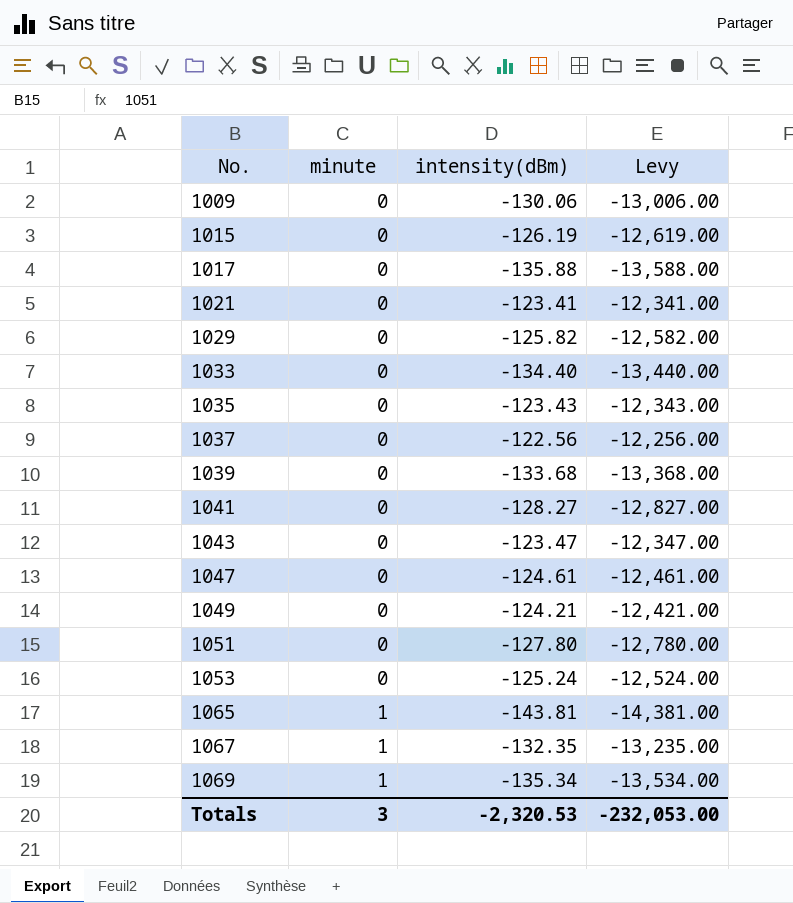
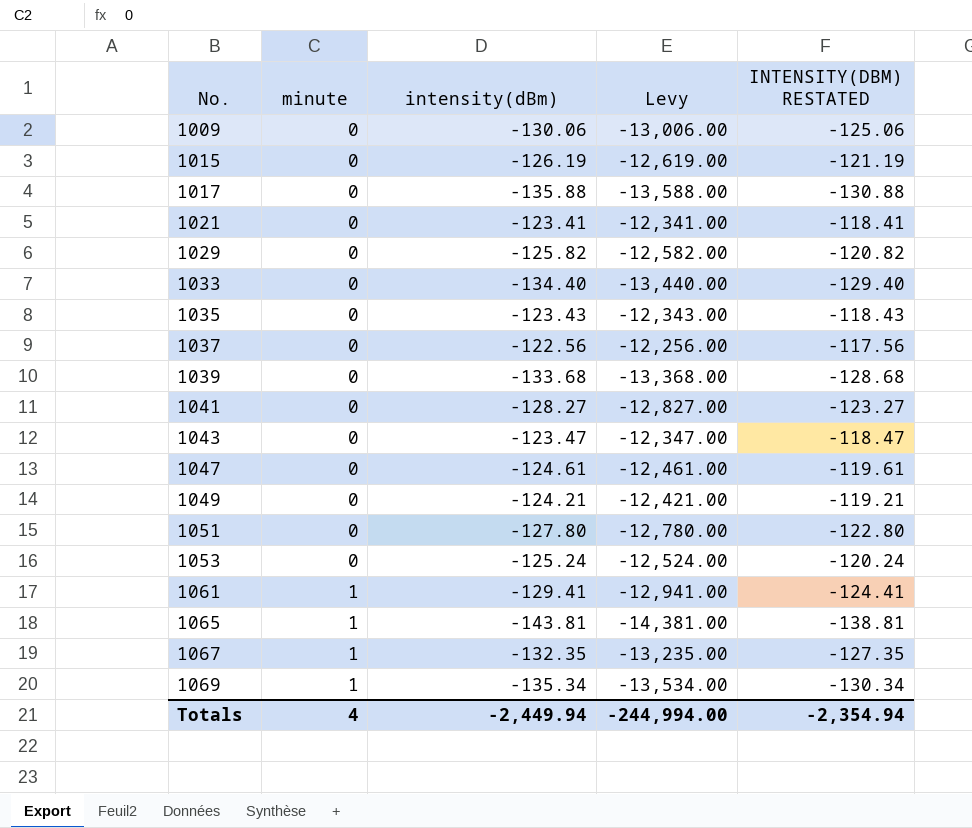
column INTENSITY(DBM) RESTATED | formula: none -> [intensity(dBm)] + 5
row 1061: none -> 1 | -129.41 | -12,941.00 | -124.41
Totals | minute: 3 -> 4
Totals | intensity(dBm): -2,320.53 -> -2,449.94
Totals | Levy: -232,053.00 -> -244,994.00

